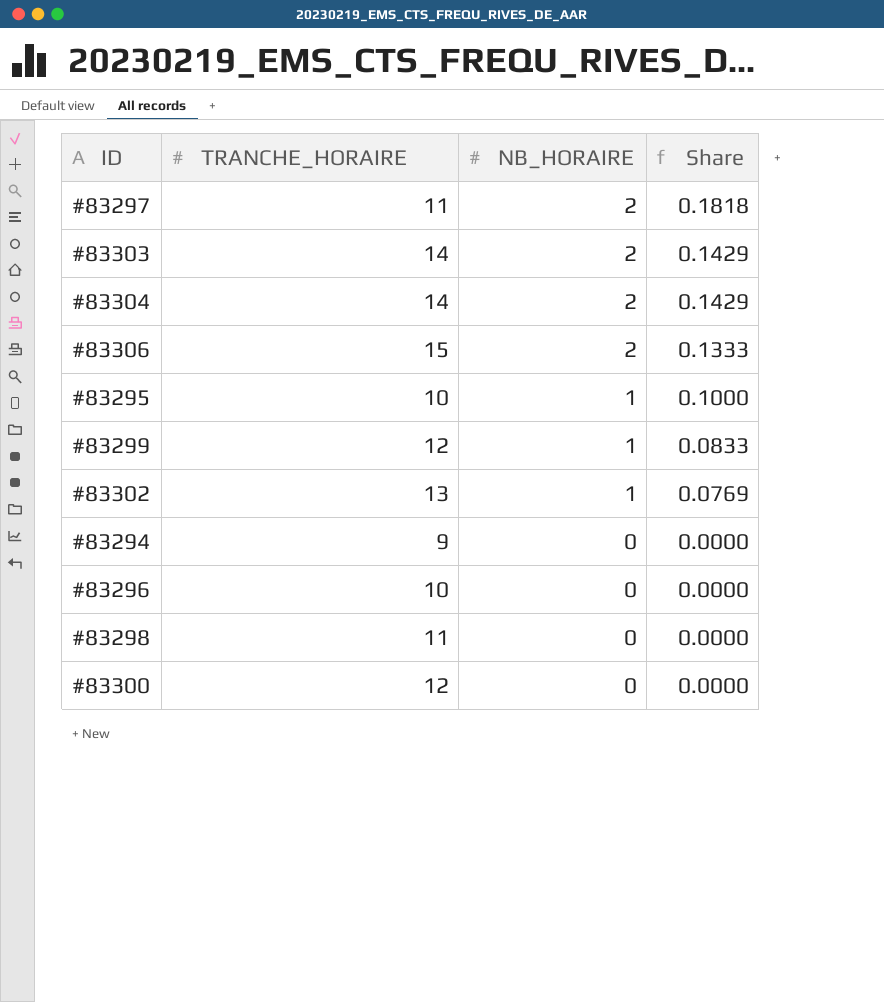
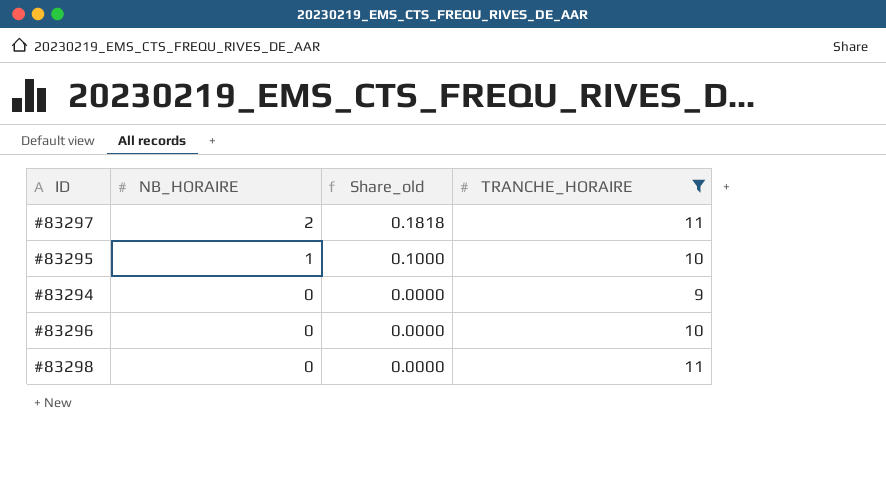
filter: none -> TRANCHE_HORAIRE <= 11
column name: Share -> Share_old
column TRANCHE_HORAIRE | position: 2 -> 4

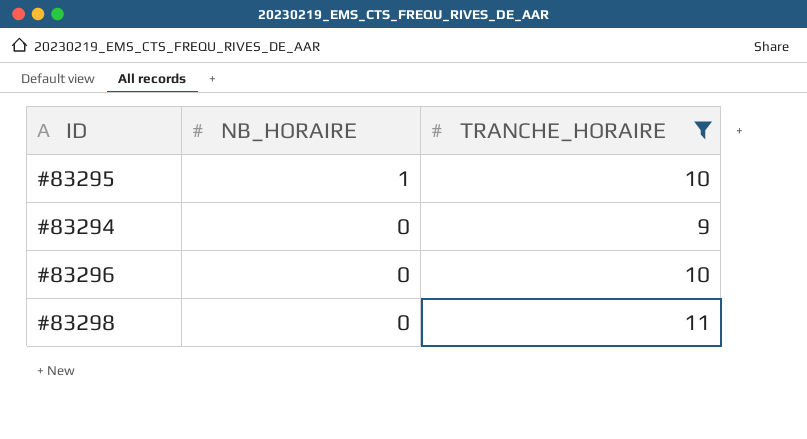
column Share_old | formula: [NB_HORAIRE] / [TRANCHE_HORAIRE] -> none
row #83297: 2 | 0.1818 | 11 -> none

